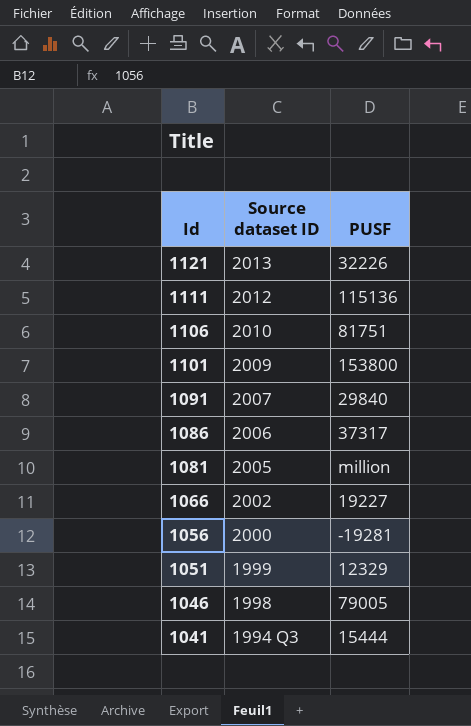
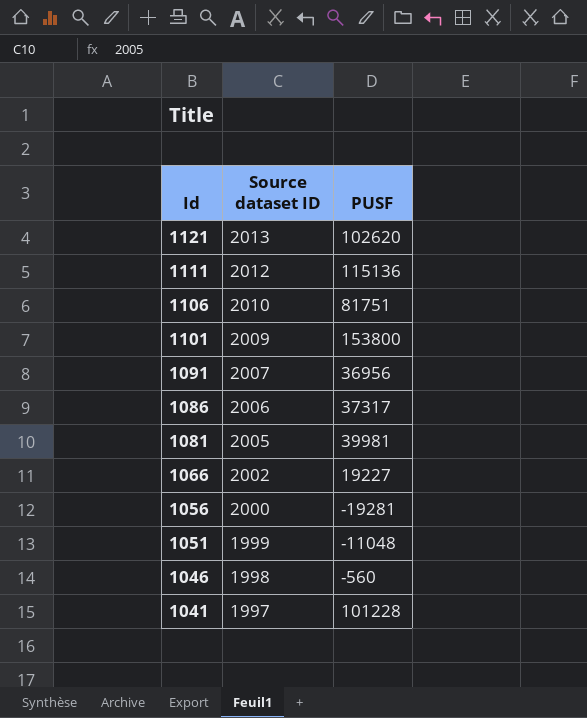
1121 | PUSF: 32226 -> 102620
1091 | PUSF: 29840 -> 36956
1081 | PUSF: million -> 39981
1051 | PUSF: 12329 -> -11048
1046 | PUSF: 79005 -> -560
1041 | Source dataset ID: 1994 Q3 -> 1997
1041 | PUSF: 15444 -> 101228

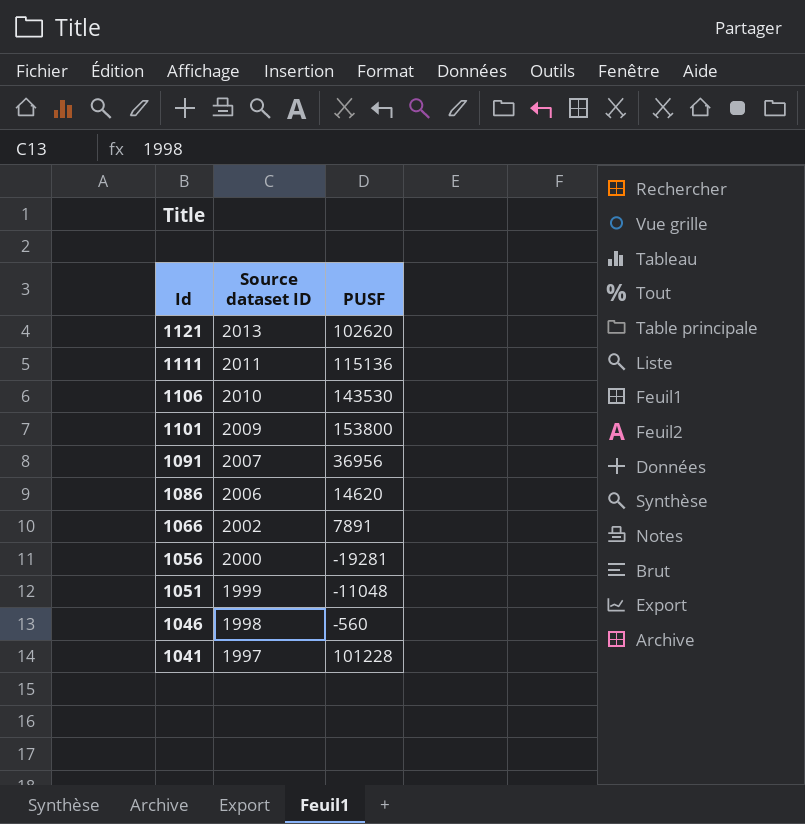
row 1081: 2005 | 39981 -> none
1111 | Source dataset ID: 2012 -> 2011
1106 | PUSF: 81751 -> 143530
1086 | PUSF: 37317 -> 14620
1066 | PUSF: 19227 -> 7891

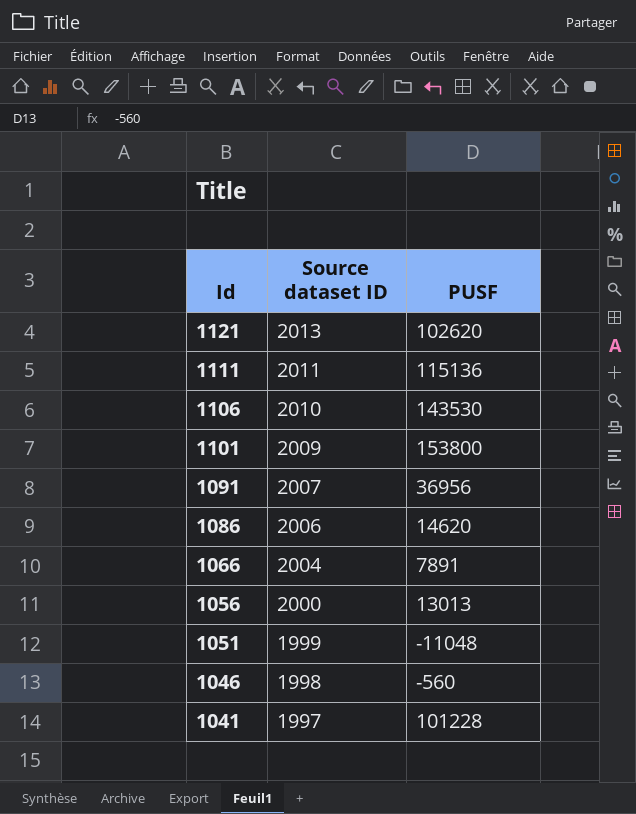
1066 | Source dataset ID: 2002 -> 2004
1056 | PUSF: -19281 -> 13013

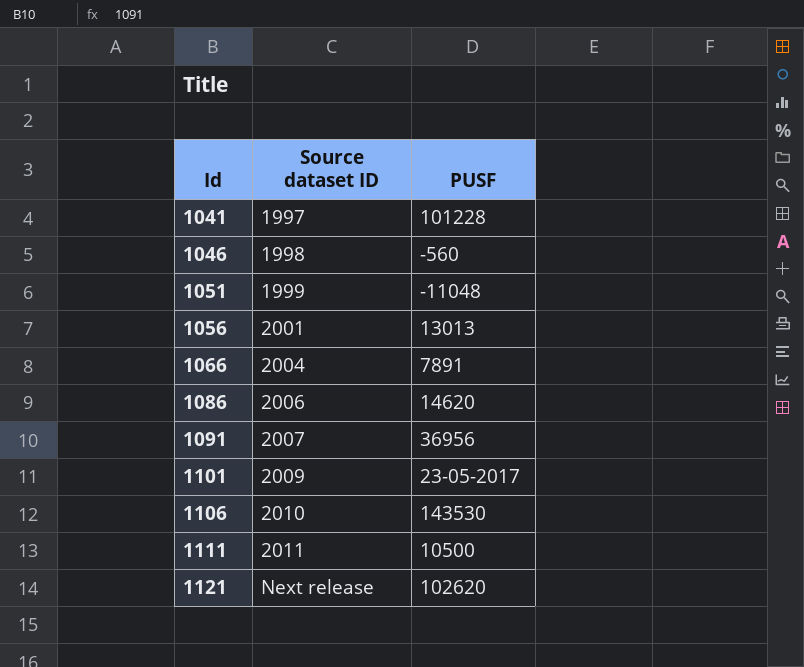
row order: Id descending -> Id ascending
1056 | Source dataset ID: 2000 -> 2001
1101 | PUSF: 153800 -> 23-05-2017
1111 | PUSF: 115136 -> 10500
1121 | Source dataset ID: 2013 -> Next release

